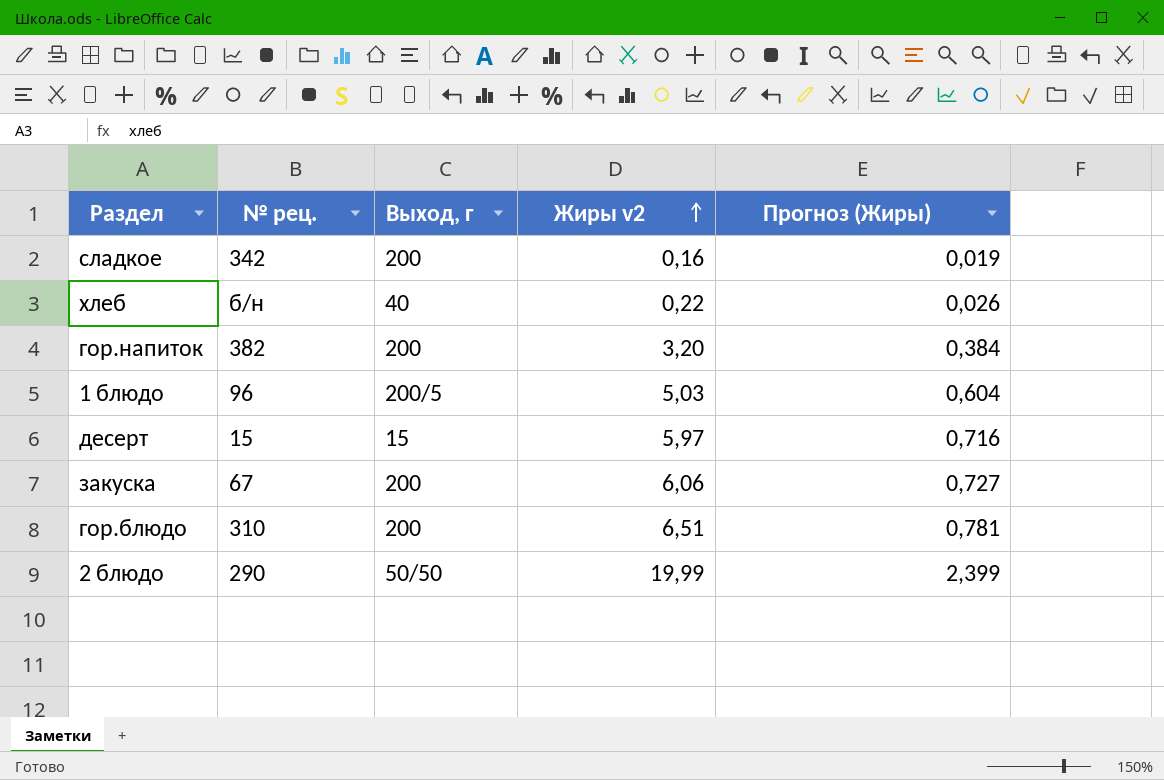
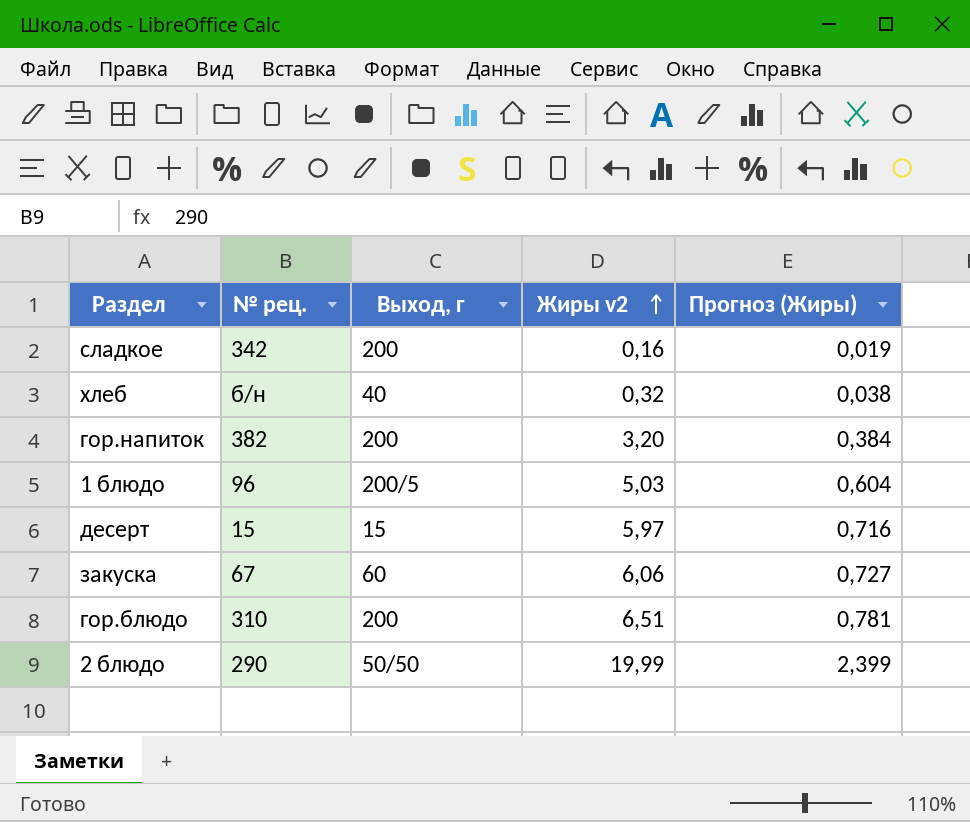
хлеб | Жиры v2: 0,22 -> 0,32
хлеб | Прогноз (Жиры): 0,026 -> 0,038
закуска | Выход, г: 200 -> 60

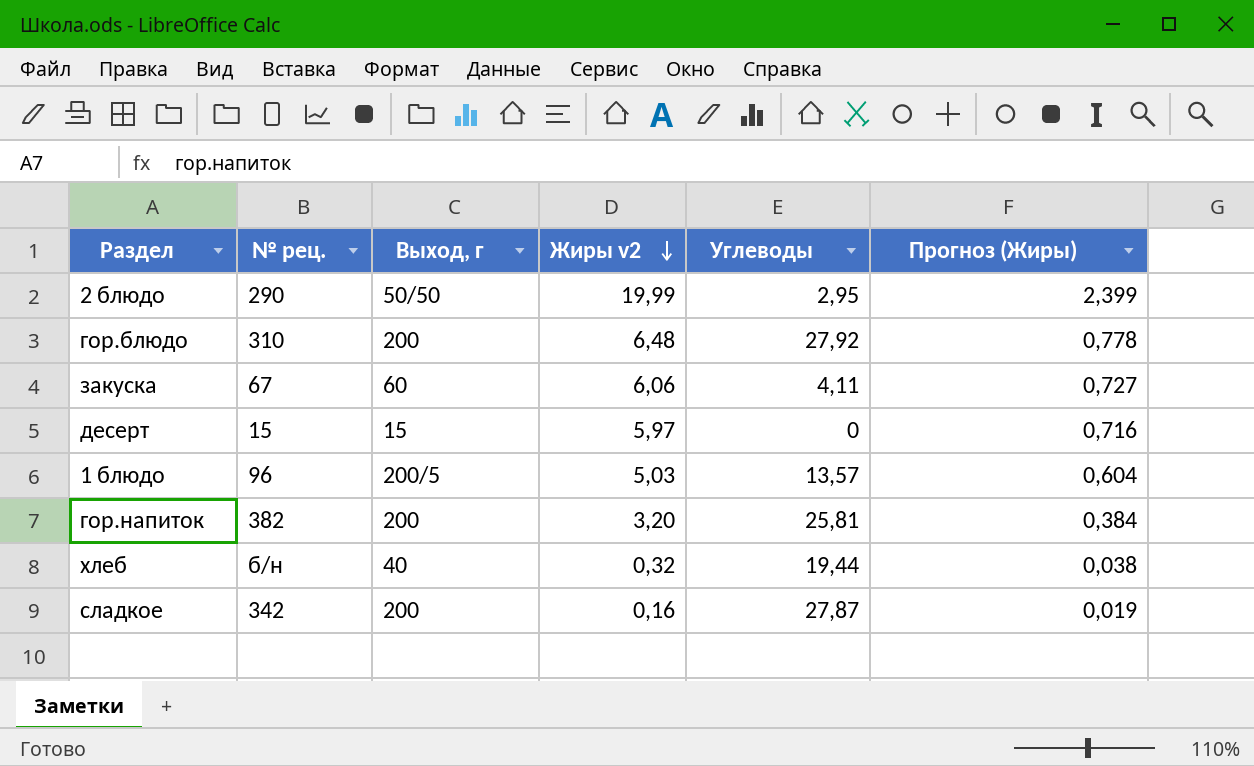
row order: Жиры v2 ascending -> Жиры v2 descending
column Углеводы | position: none -> 5
гор.блюдо | Жиры v2: 6,51 -> 6,48
гор.блюдо | Прогноз (Жиры): 0,781 -> 0,778

